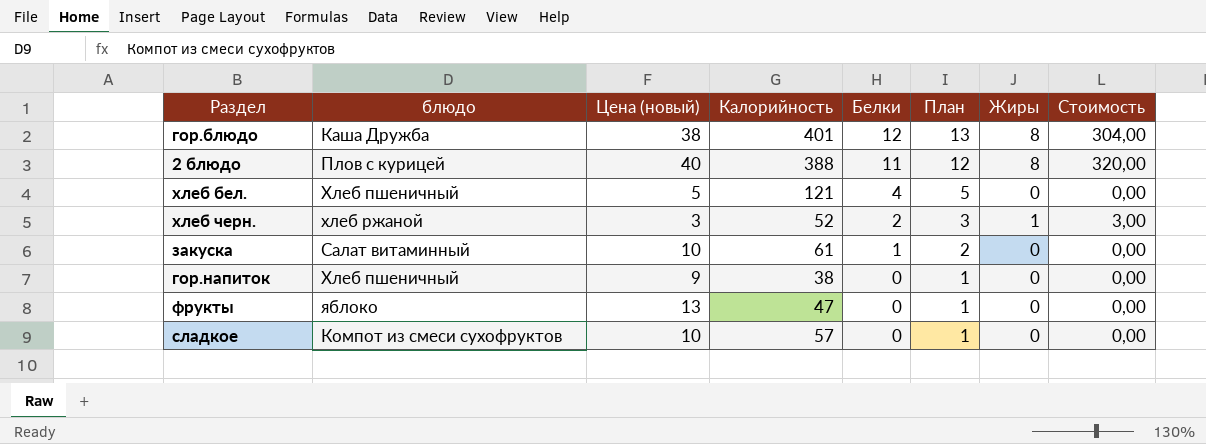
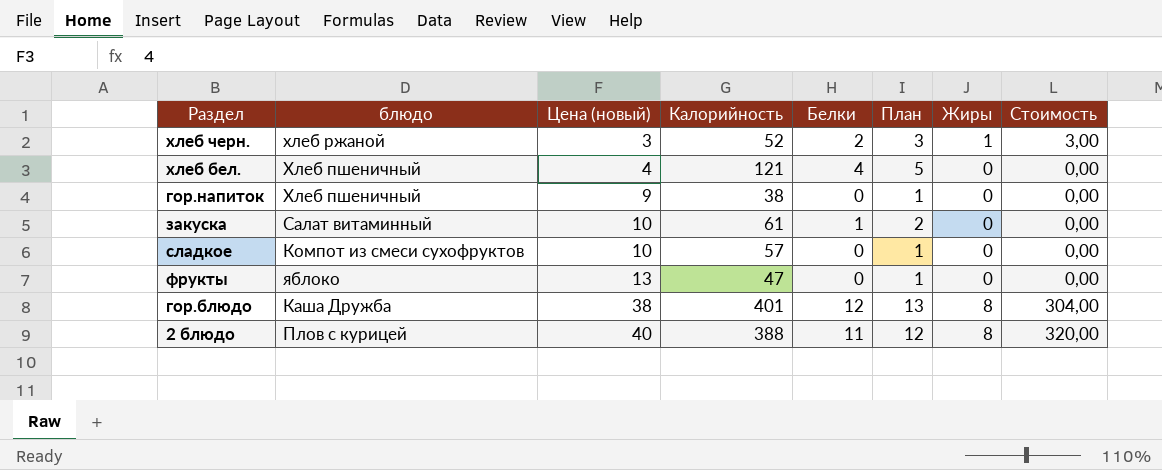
row order: Белки descending -> Цена (новый) ascending
хлеб бел. | Цена (новый): 5 -> 4

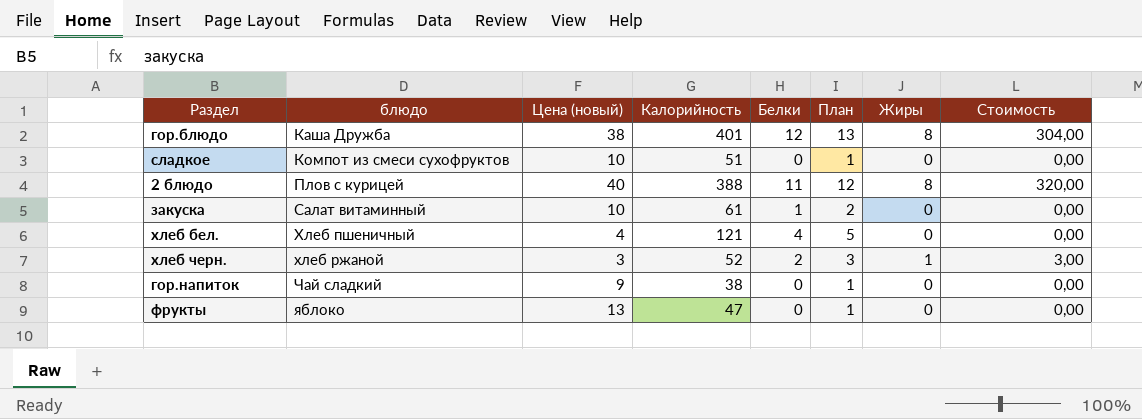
row order: Цена (новый) ascending -> блюдо ascending
сладкое | Калорийность: 57 -> 51
гор.напиток | блюдо: Хлеб пшеничный -> Чай сладкий

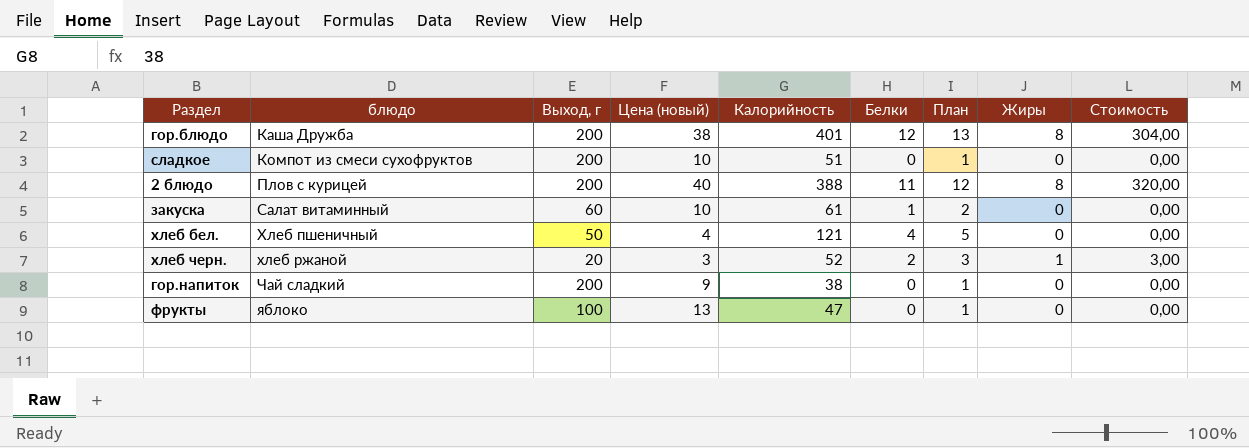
column Выход, г | position: none -> 3

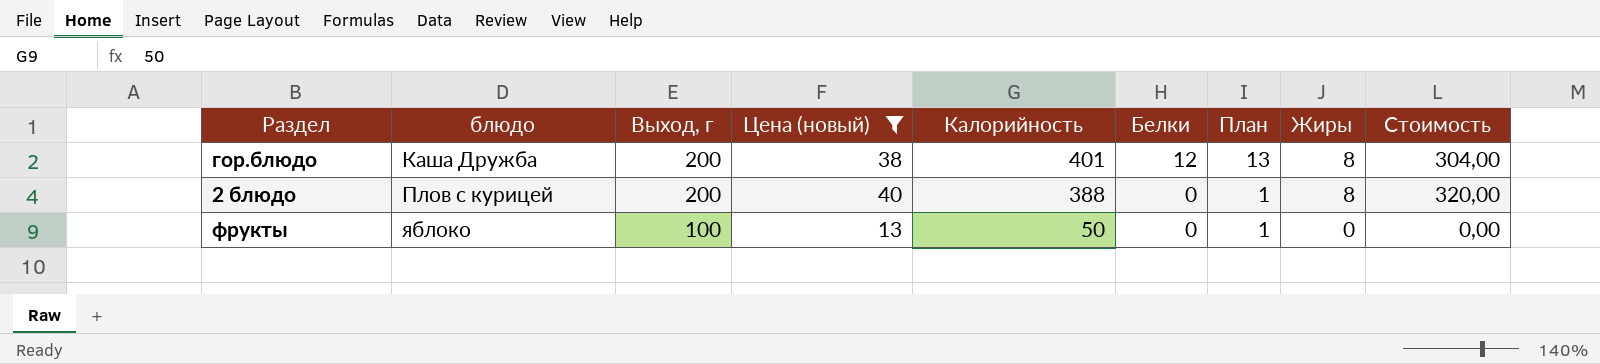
filter: none -> Цена (новый) >= 13
2 блюдо | Белки: 11 -> 0
2 блюдо | План: 12 -> 1
фрукты | Калорийность: 47 -> 50

